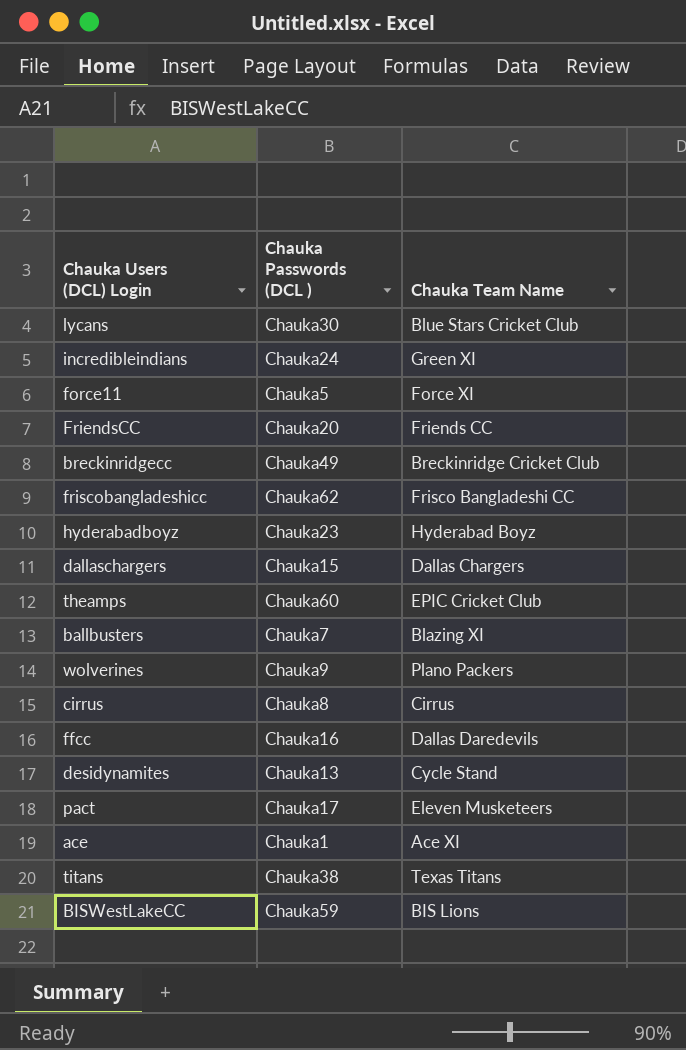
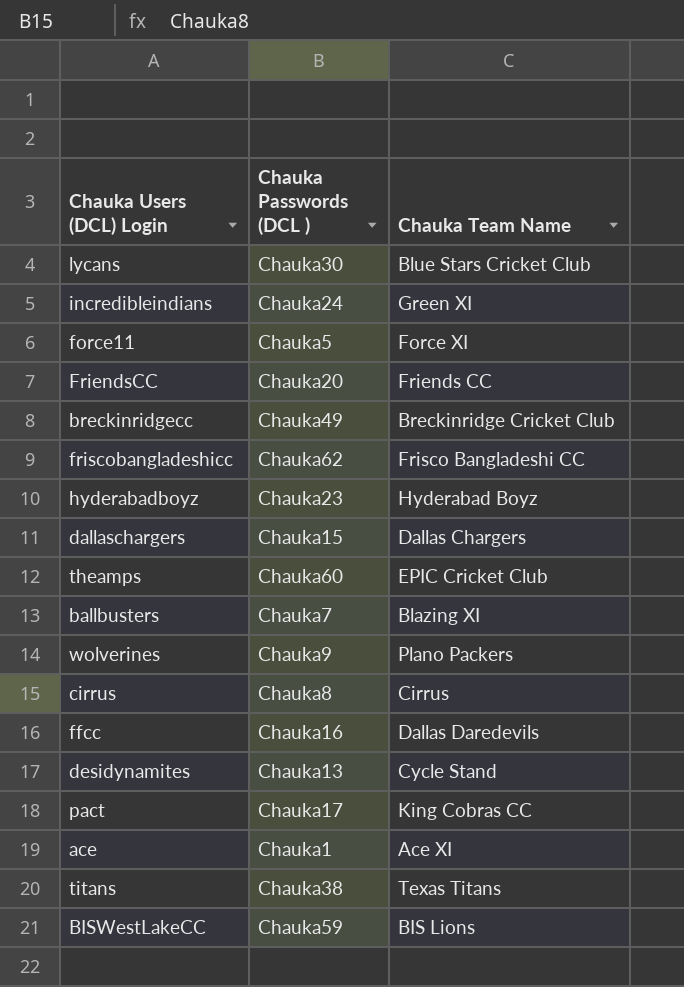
pact | Chauka Team Name: Eleven Musketeers -> King Cobras CC

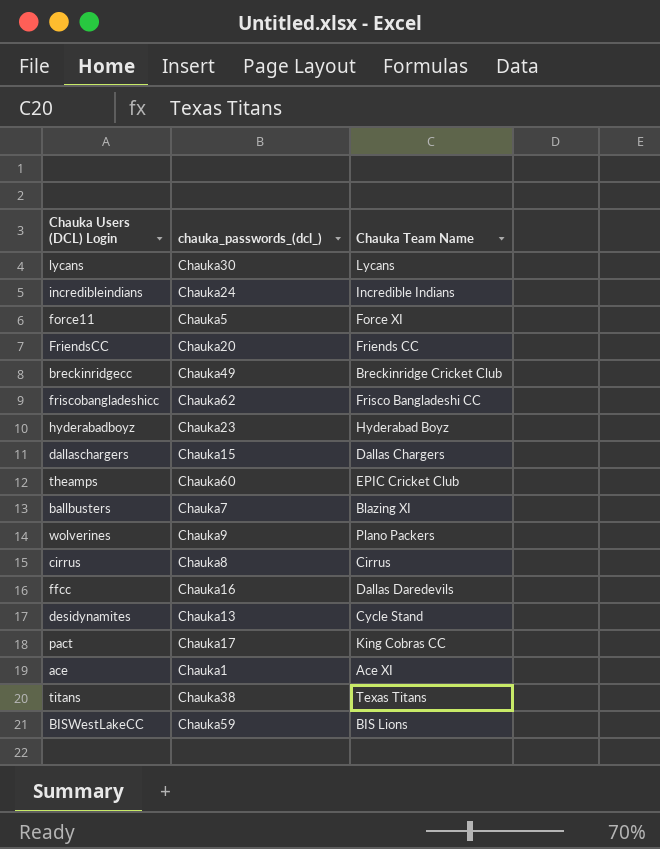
column name: Chauka Passwords (DCL ) -> chauka_passwords_(dcl_)
lycans | Chauka Team Name: Blue Stars Cricket Club -> Lycans
incredibleindians | Chauka Team Name: Green XI -> Incredible Indians

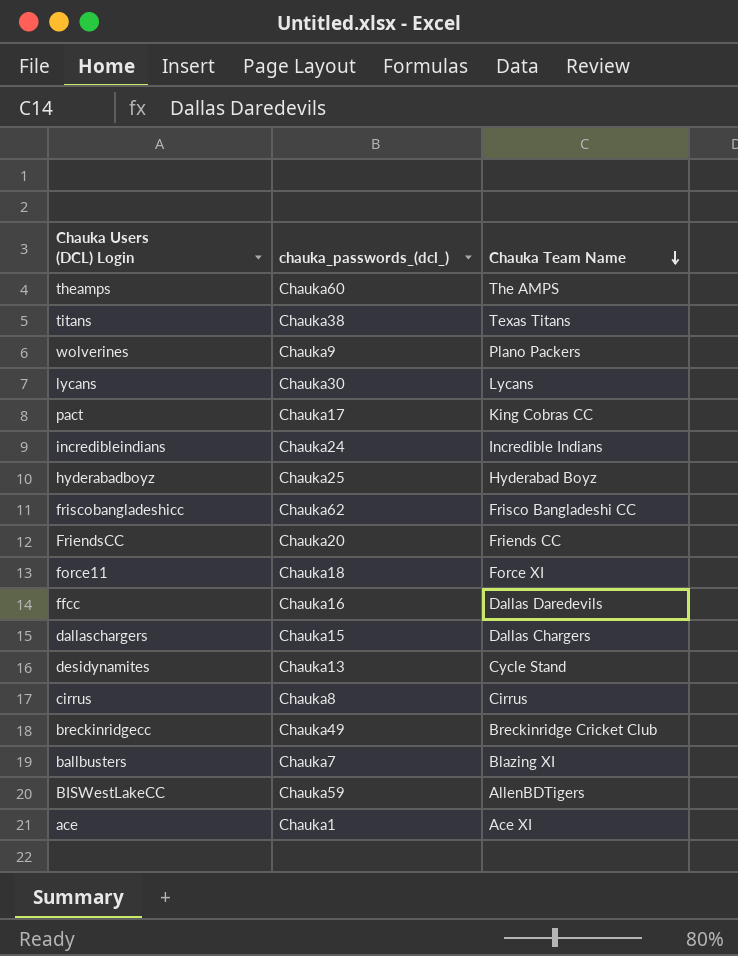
row order: none -> Chauka Team Name descending
theamps | Chauka Team Name: EPIC Cricket Club -> The AMPS
hyderabadboyz | chauka_passwords_(dcl_): Chauka23 -> Chauka25
force11 | chauka_passwords_(dcl_): Chauka5 -> Chauka18
BISWestLakeCC | Chauka Team Name: BIS Lions -> AllenBDTigers

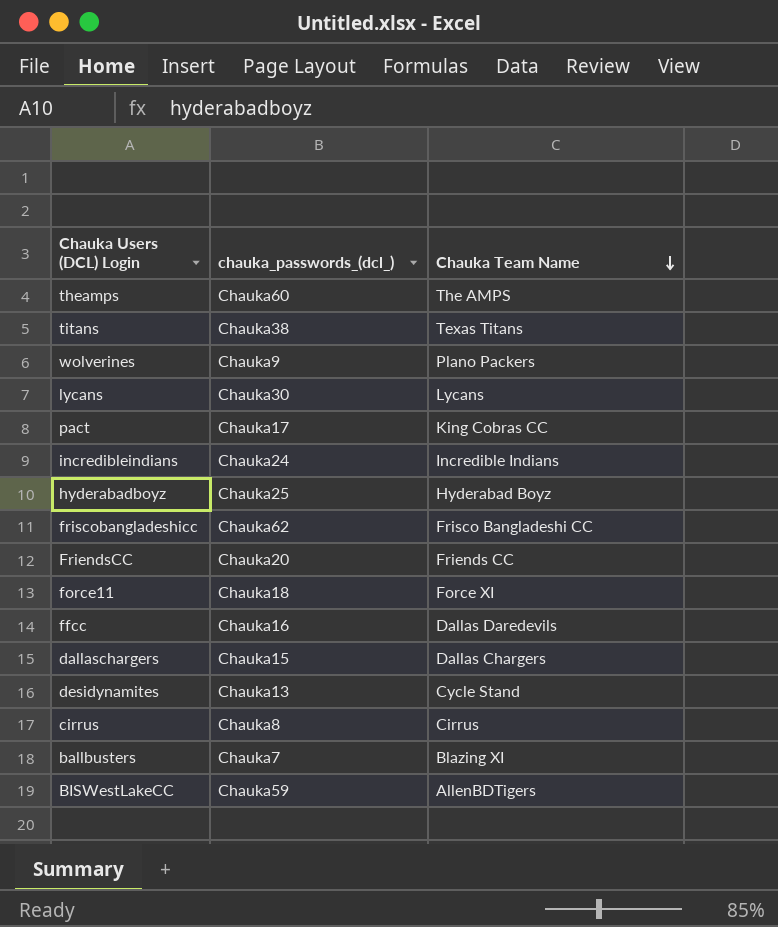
row breckinridgecc: Chauka49 | Breckinridge Cricket Club -> none
row ace: Chauka1 | Ace XI -> none

